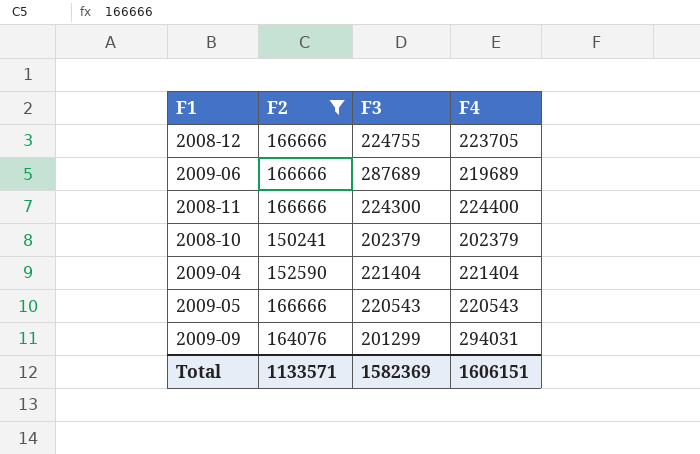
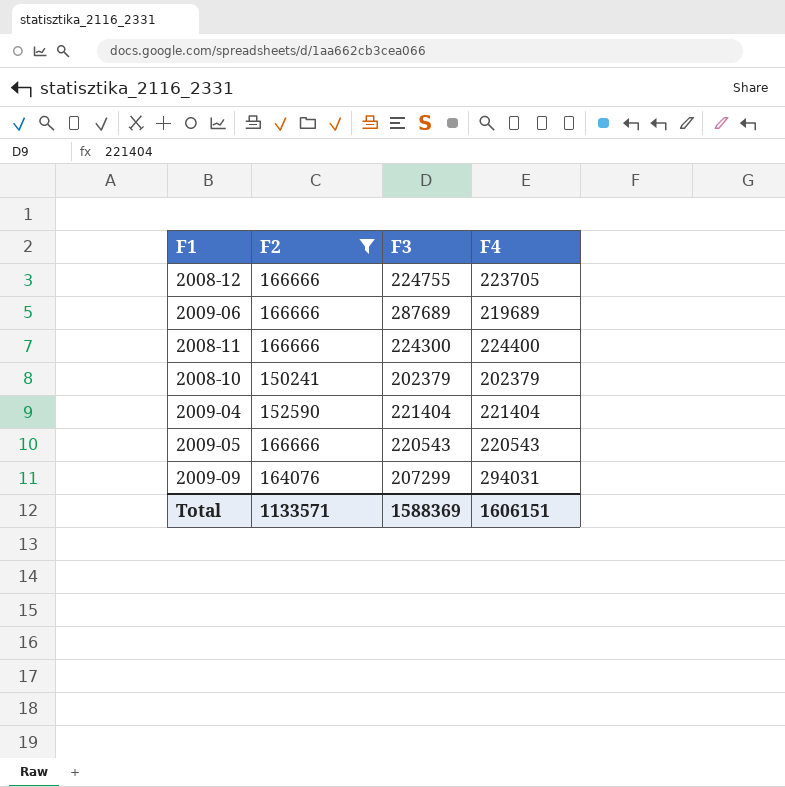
2009-09 | F3: 201299 -> 207299
Total | F3: 1582369 -> 1588369

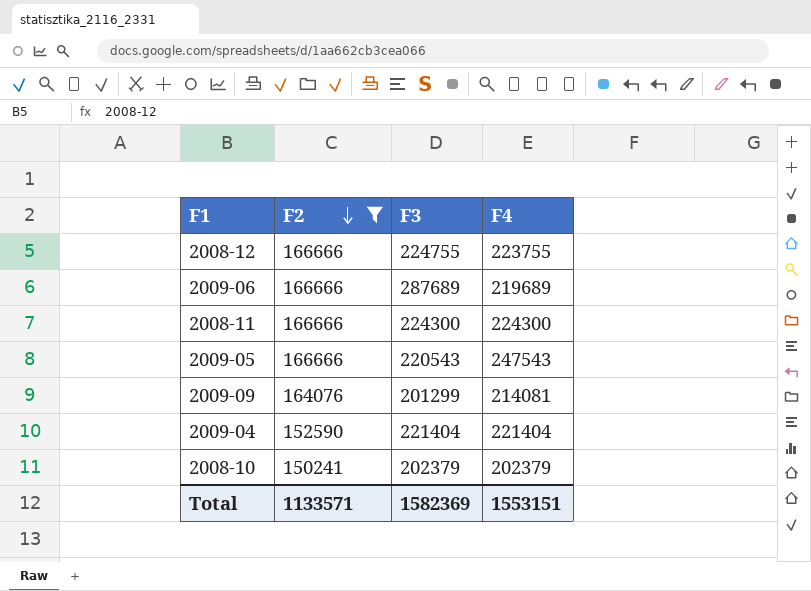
row order: none -> F2 descending
2008-12 | F4: 223705 -> 223755
2008-11 | F4: 224400 -> 224300
2009-05 | F4: 220543 -> 247543
2009-09 | F3: 207299 -> 201299
2009-09 | F4: 294031 -> 214081
Total | F3: 1588369 -> 1582369
Total | F4: 1606151 -> 1553151

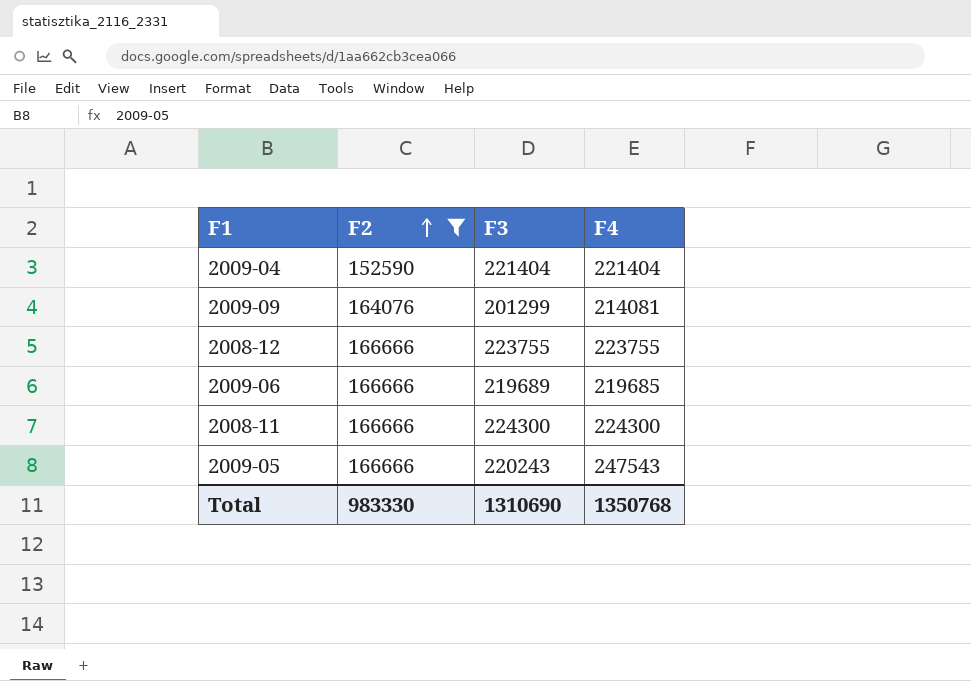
row order: F2 descending -> F2 ascending
row 2008-10: 150241 | 202379 | 202379 -> none
2008-12 | F3: 224755 -> 223755
2009-06 | F3: 287689 -> 219689
2009-06 | F4: 219689 -> 219685
2009-05 | F3: 220543 -> 220243
Total | F2: 1133571 -> 983330
Total | F3: 1582369 -> 1310690
Total | F4: 1553151 -> 1350768

